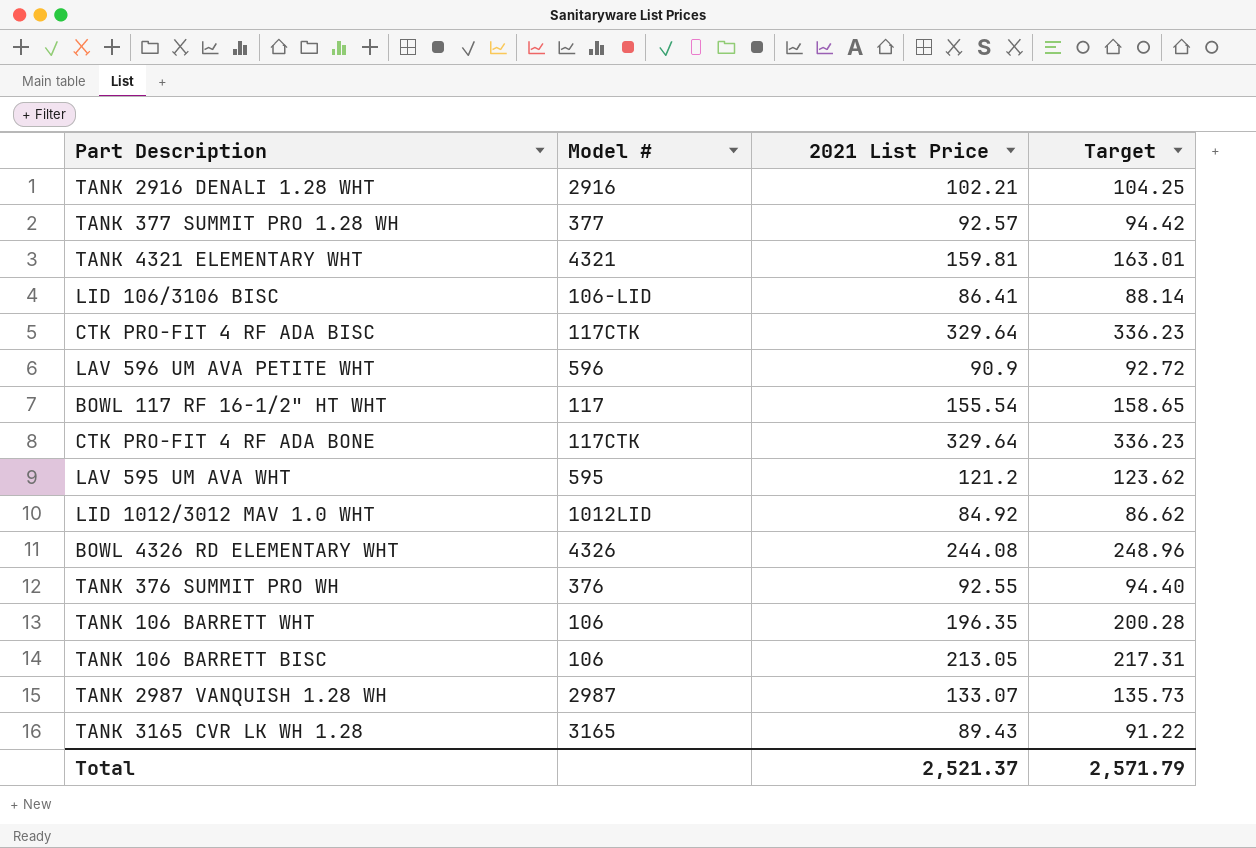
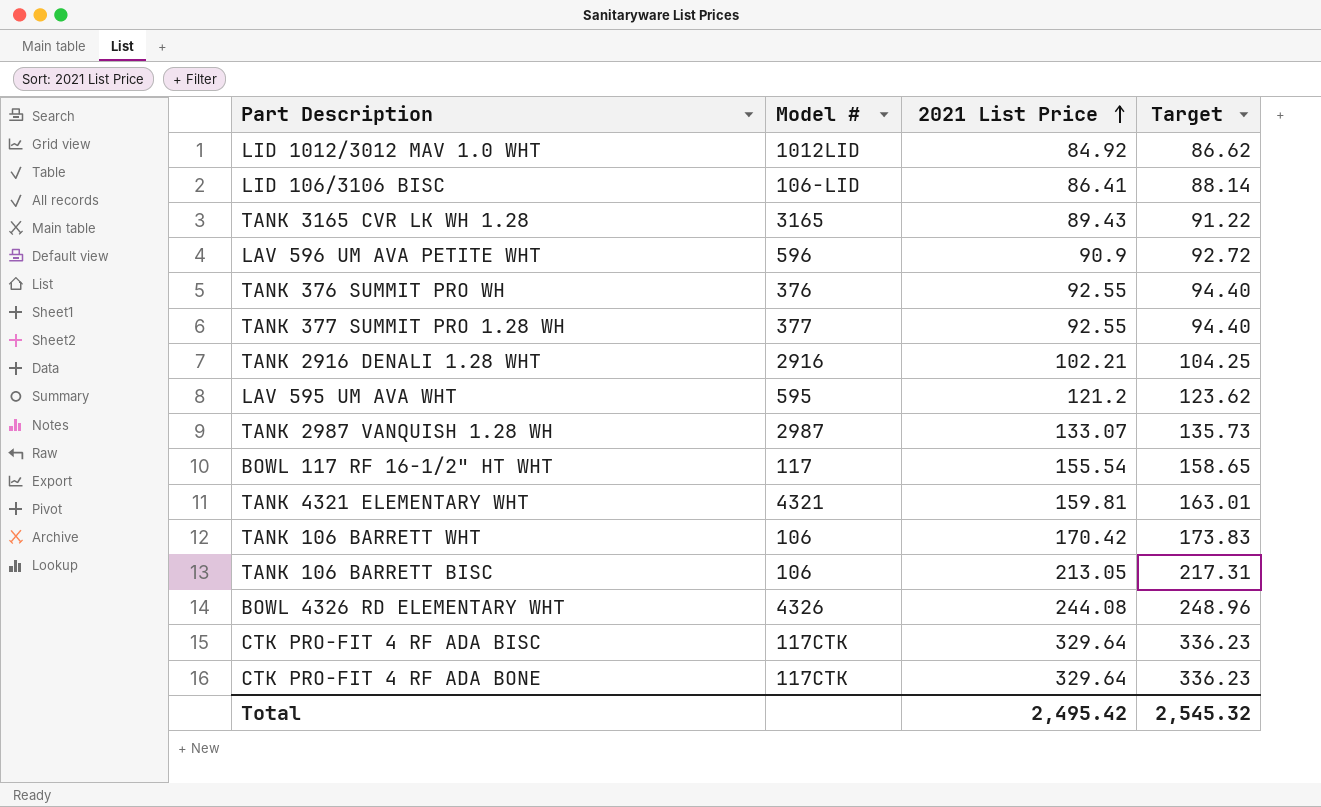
row order: none -> 2021 List Price ascending
TANK 377 SUMMIT PRO 1.28 WH | 2021 List Price: 92.57 -> 92.55
TANK 377 SUMMIT PRO 1.28 WH | Target: 94.42 -> 94.40
TANK 106 BARRETT WHT | 2021 List Price: 196.35 -> 170.42
TANK 106 BARRETT WHT | Target: 200.28 -> 173.83
Total | 2021 List Price: 2,521.37 -> 2,495.42
Total | Target: 2,571.79 -> 2,545.32

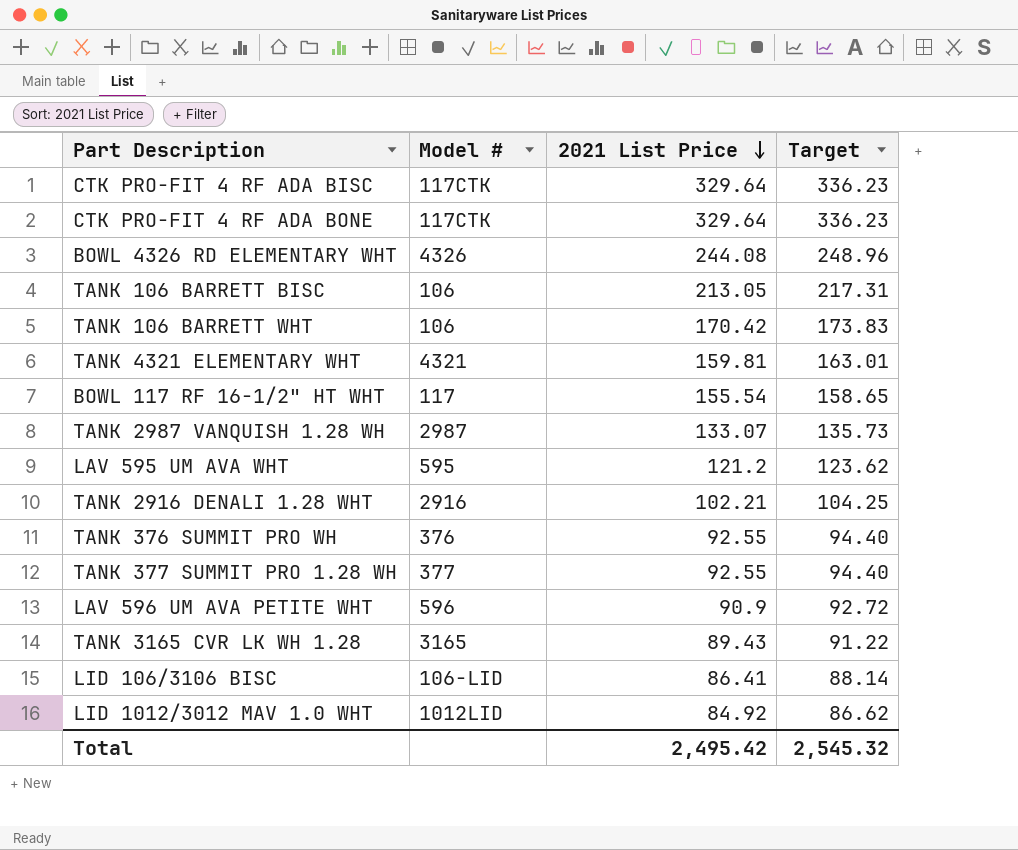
row order: 2021 List Price ascending -> 2021 List Price descending

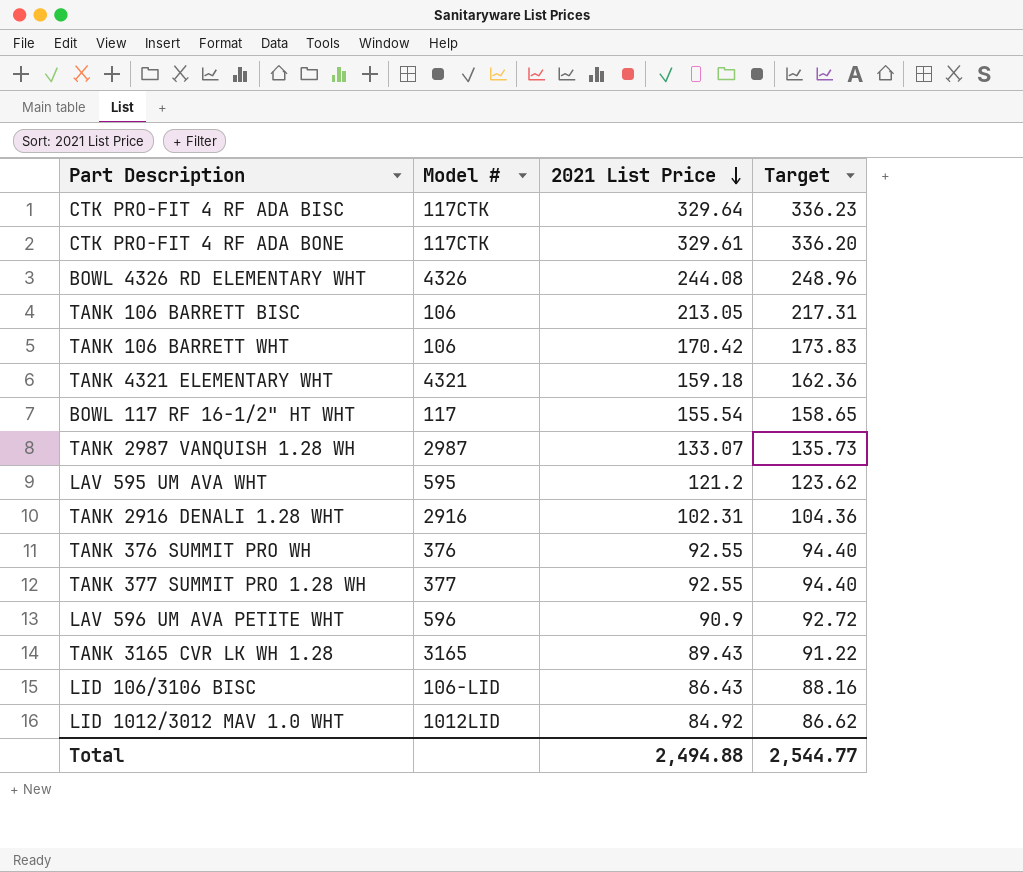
CTK PRO-FIT 4 RF ADA BONE | 2021 List Price: 329.64 -> 329.61
CTK PRO-FIT 4 RF ADA BONE | Target: 336.23 -> 336.20
TANK 4321 ELEMENTARY WHT | 2021 List Price: 159.81 -> 159.18
TANK 4321 ELEMENTARY WHT | Target: 163.01 -> 162.36
TANK 2916 DENALI 1.28 WHT | 2021 List Price: 102.21 -> 102.31
TANK 2916 DENALI 1.28 WHT | Target: 104.25 -> 104.36
LID 106/3106 BISC | 2021 List Price: 86.41 -> 86.43
LID 106/3106 BISC | Target: 88.14 -> 88.16
Total | 2021 List Price: 2,495.42 -> 2,494.88
Total | Target: 2,545.32 -> 2,544.77

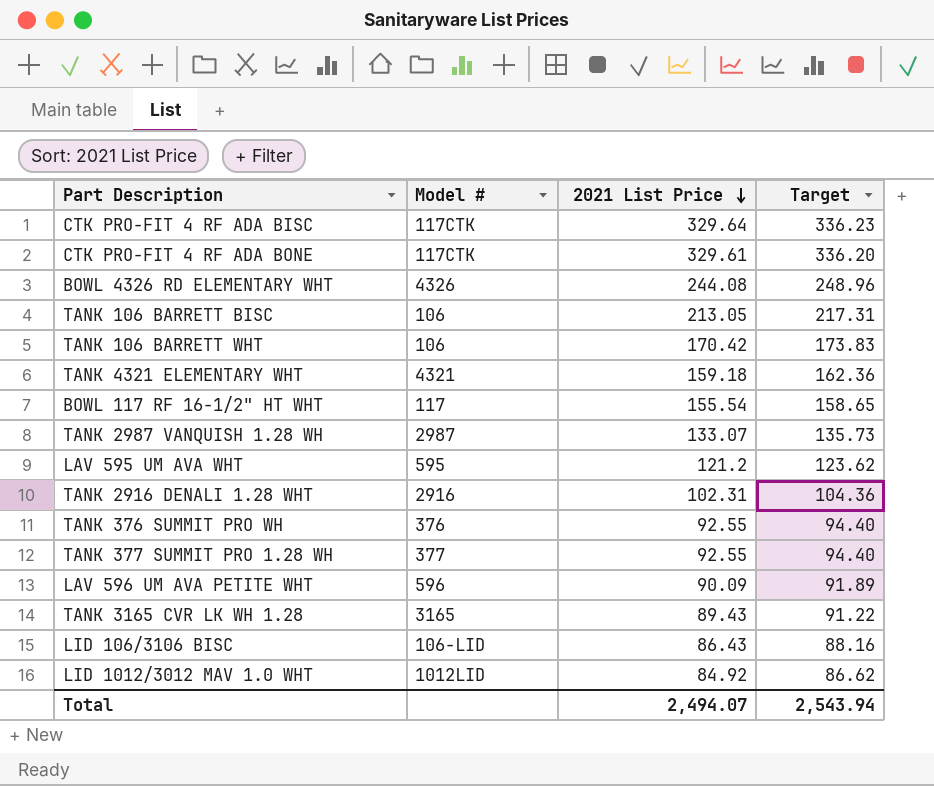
LAV 596 UM AVA PETITE WHT | 2021 List Price: 90.9 -> 90.09
LAV 596 UM AVA PETITE WHT | Target: 92.72 -> 91.89
Total | 2021 List Price: 2,494.88 -> 2,494.07
Total | Target: 2,544.77 -> 2,543.94

